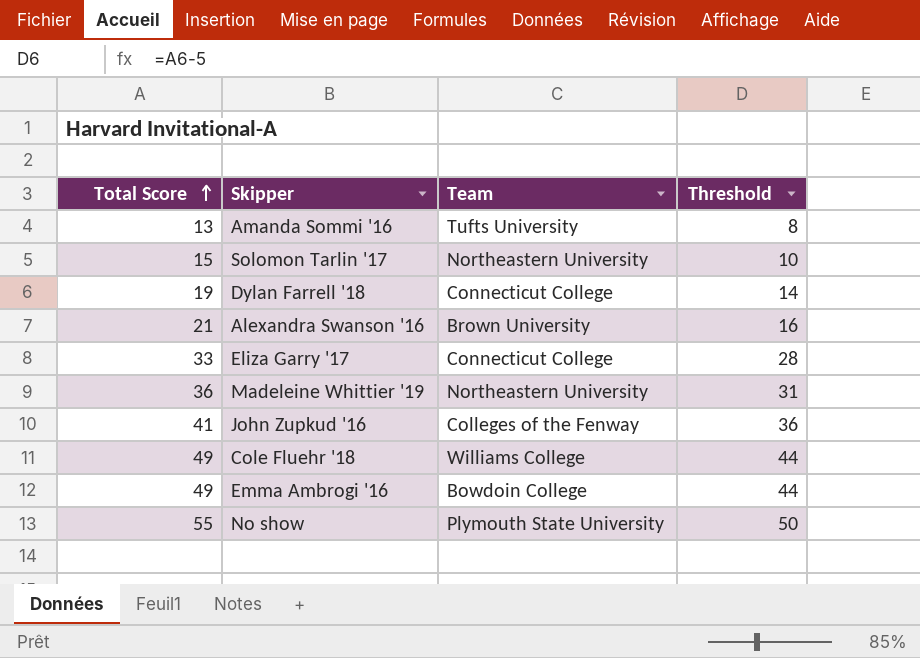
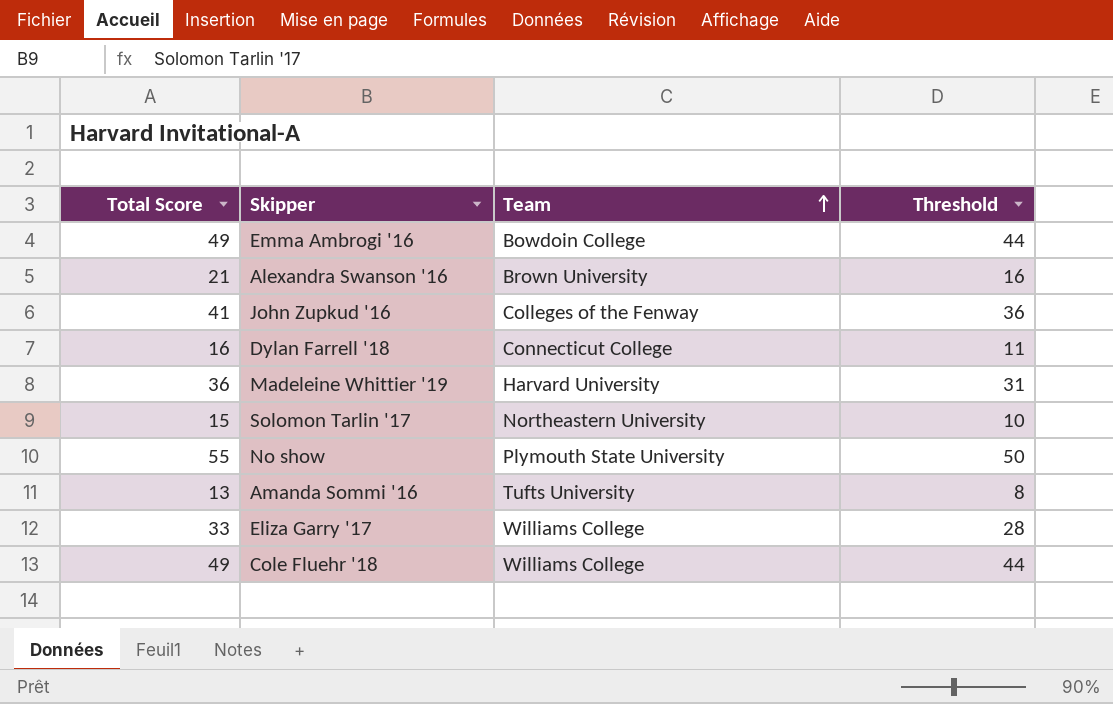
row order: Total Score ascending -> Team ascending
Dylan Farrell '18 | Total Score: 19 -> 16
Dylan Farrell '18 | Threshold: 14 -> 11
Madeleine Whittier '19 | Team: Northeastern University -> Harvard University
Eliza Garry '17 | Team: Connecticut College -> Williams College

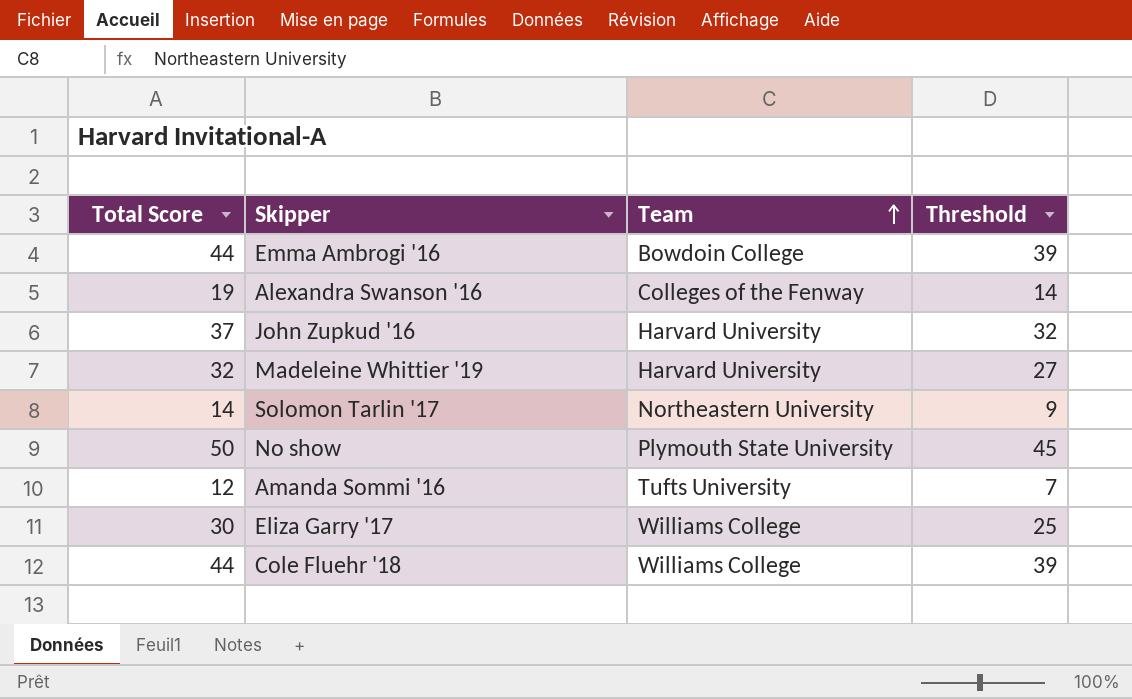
row Dylan Farrell '18: 16 | Connecticut College | 11 -> none
Emma Ambrogi '16 | Total Score: 49 -> 44
Emma Ambrogi '16 | Threshold: 44 -> 39
Alexandra Swanson '16 | Total Score: 21 -> 19
Alexandra Swanson '16 | Team: Brown University -> Colleges of the Fenway
Alexandra Swanson '16 | Threshold: 16 -> 14
John Zupkud '16 | Total Score: 41 -> 37
John Zupkud '16 | Team: Colleges of the Fenway -> Harvard University
John Zupkud '16 | Threshold: 36 -> 32
Madeleine Whittier '19 | Total Score: 36 -> 32
Madeleine Whittier '19 | Threshold: 31 -> 27
Solomon Tarlin '17 | Total Score: 15 -> 14
Solomon Tarlin '17 | Threshold: 10 -> 9
No show | Total Score: 55 -> 50
No show | Threshold: 50 -> 45
Amanda Sommi '16 | Total Score: 13 -> 12
Amanda Sommi '16 | Threshold: 8 -> 7
Eliza Garry '17 | Total Score: 33 -> 30
Eliza Garry '17 | Threshold: 28 -> 25
Cole Fluehr '18 | Total Score: 49 -> 44
Cole Fluehr '18 | Threshold: 44 -> 39

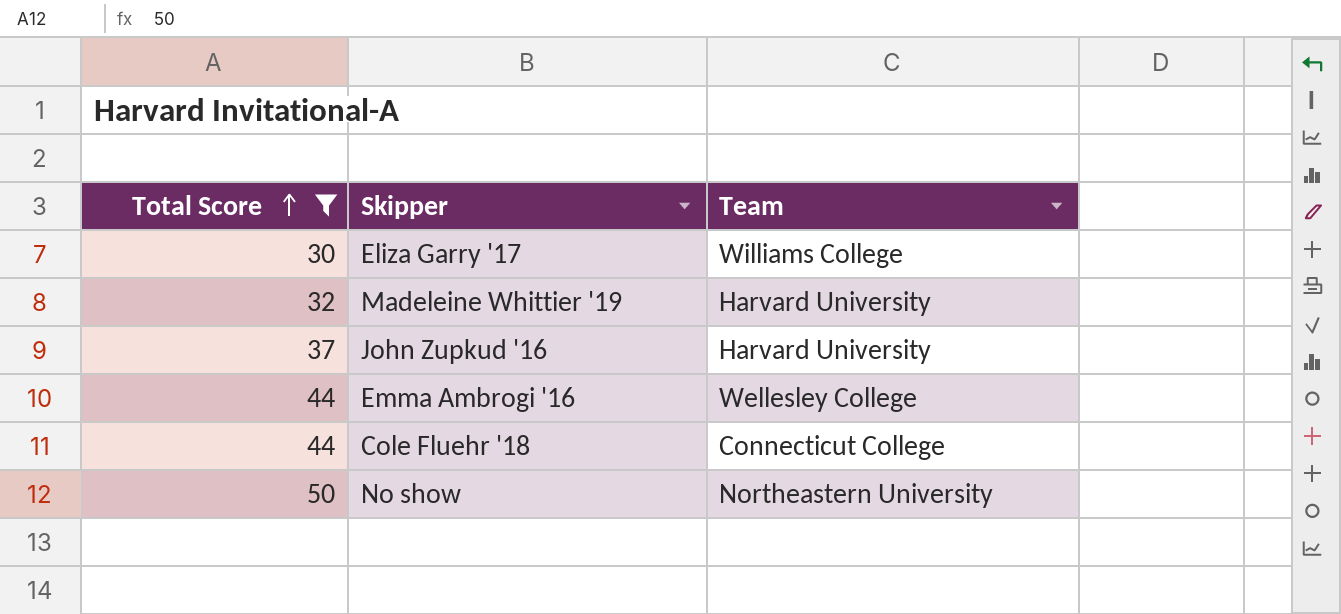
filter: none -> Total Score >= 30
row order: Team ascending -> Total Score ascending
column Threshold | formula: [Total Score] - 5 -> none
Emma Ambrogi '16 | Team: Bowdoin College -> Wellesley College
Cole Fluehr '18 | Team: Williams College -> Connecticut College
No show | Team: Plymouth State University -> Northeastern University

